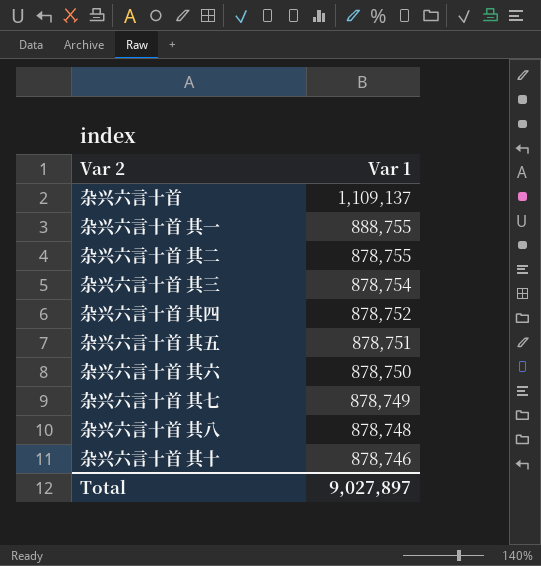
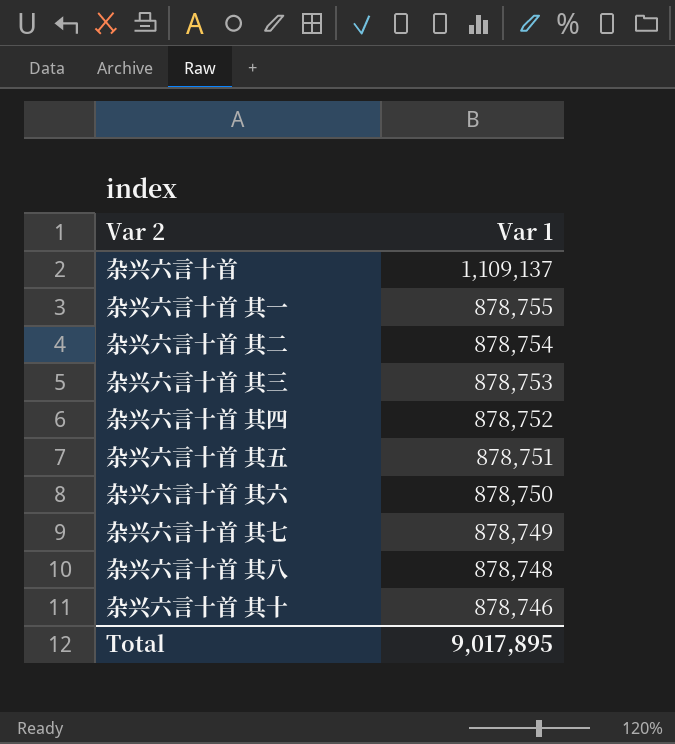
杂兴六言十首 其一 | Var 1: 888,755 -> 878,755
杂兴六言十首 其二 | Var 1: 878,755 -> 878,754
杂兴六言十首 其三 | Var 1: 878,754 -> 878,753
Total | Var 1: 9,027,897 -> 9,017,895

